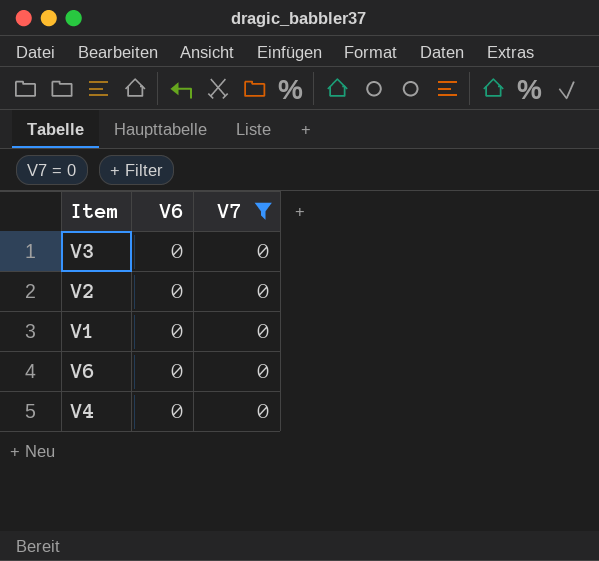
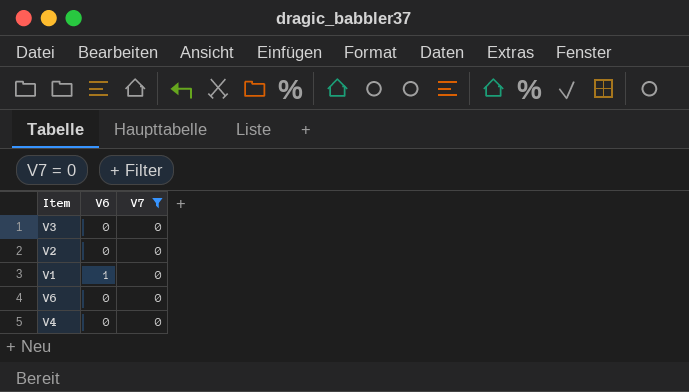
V1 | V6: 0 -> 1

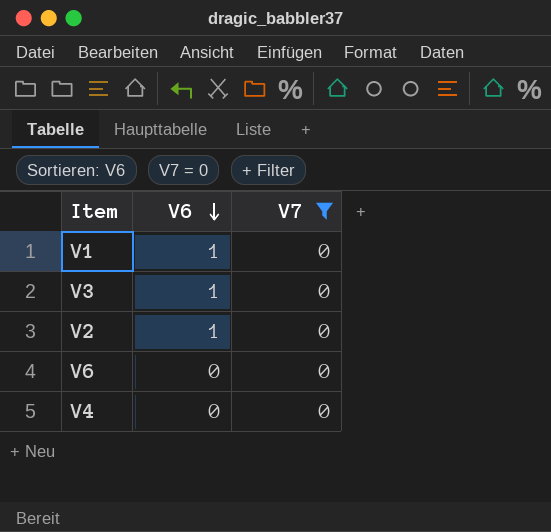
row order: none -> V6 descending
V3 | V6: 0 -> 1
V2 | V6: 0 -> 1

